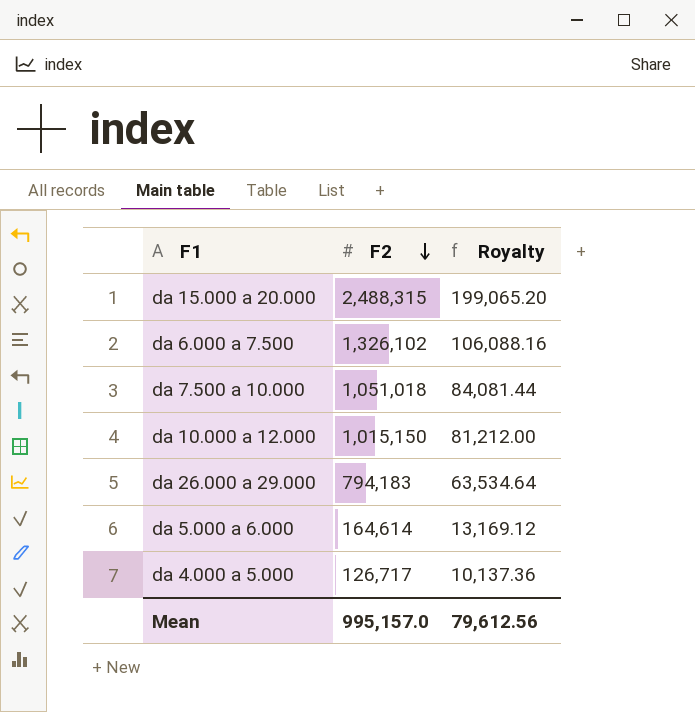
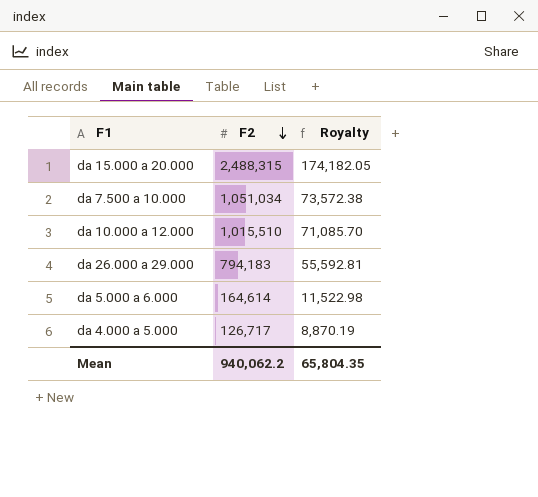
column Royalty | formula: [F2] * 0.08 -> [F2] * 0.07
row da 6.000 a 7.500: 1,326,102 | 106,088.16 -> none
da 7.500 a 10.000 | F2: 1,051,018 -> 1,051,034
da 10.000 a 12.000 | F2: 1,015,150 -> 1,015,510
Mean | F2: 995,157.0 -> 940,062.2
Mean | Royalty: 79,612.56 -> 65,804.35

